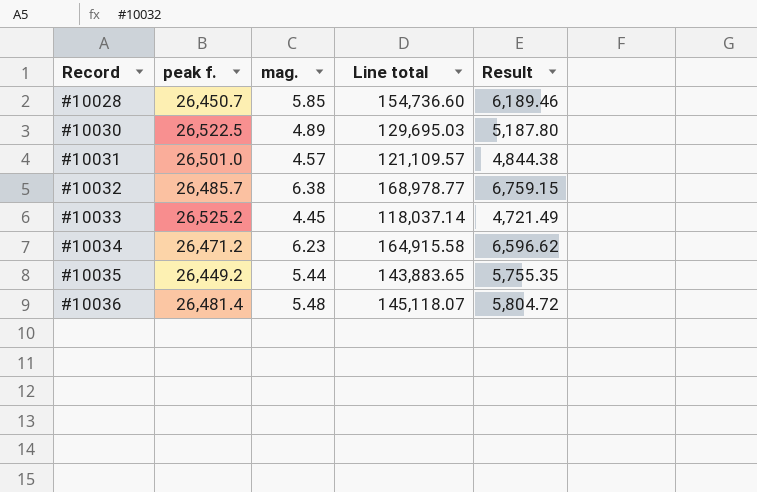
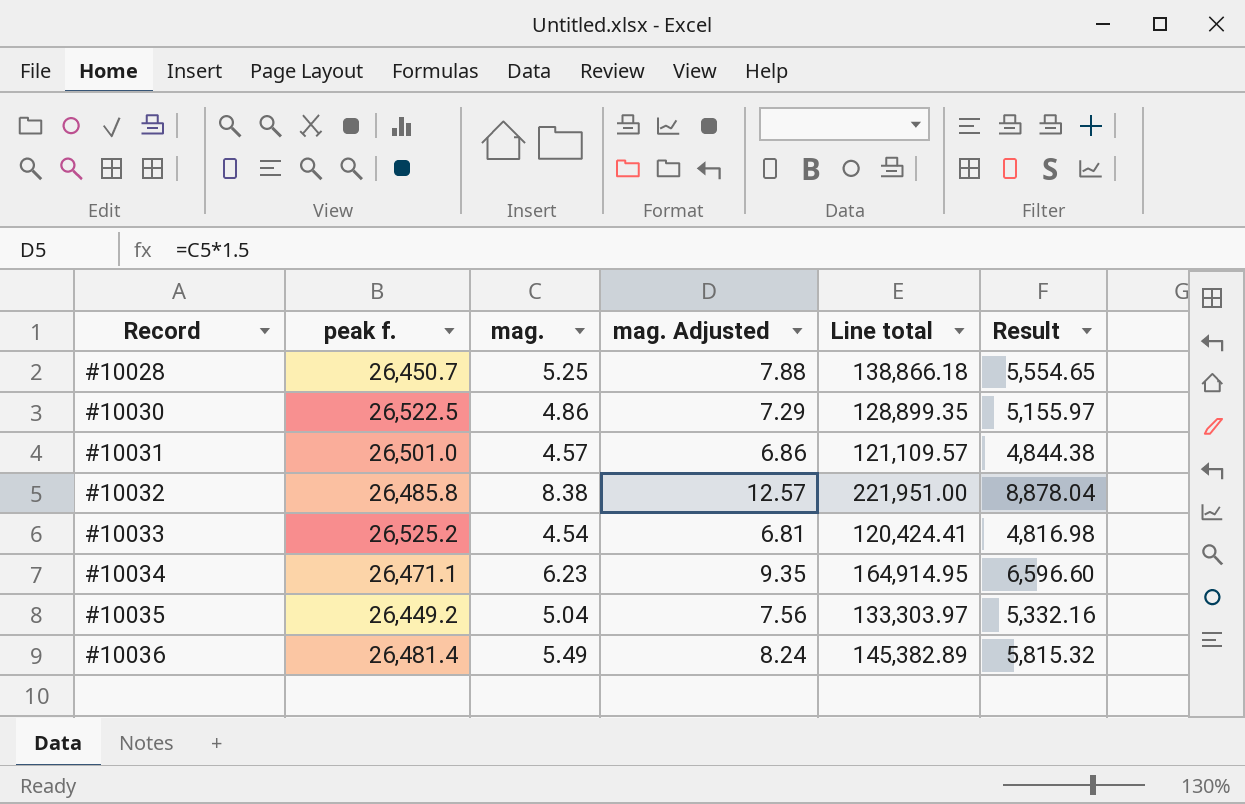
column mag. Adjusted | formula: none -> [mag.] * 1.5
#10028 | mag.: 5.85 -> 5.25
#10028 | Line total: 154,736.60 -> 138,866.18
#10028 | Result: 6,189.46 -> 5,554.65
#10030 | mag.: 4.89 -> 4.86
#10030 | Line total: 129,695.03 -> 128,899.35
#10030 | Result: 5,187.80 -> 5,155.97
#10032 | peak f.: 26,485.7 -> 26,485.8
#10032 | mag.: 6.38 -> 8.38
#10032 | Line total: 168,978.77 -> 221,951.00
#10032 | Result: 6,759.15 -> 8,878.04
#10033 | mag.: 4.45 -> 4.54
#10033 | Line total: 118,037.14 -> 120,424.41
#10033 | Result: 4,721.49 -> 4,816.98
#10034 | peak f.: 26,471.2 -> 26,471.1
#10034 | Line total: 164,915.58 -> 164,914.95
#10034 | Result: 6,596.62 -> 6,596.60
#10035 | mag.: 5.44 -> 5.04
#10035 | Line total: 143,883.65 -> 133,303.97
#10035 | Result: 5,755.35 -> 5,332.16
#10036 | mag.: 5.48 -> 5.49
#10036 | Line total: 145,118.07 -> 145,382.89
#10036 | Result: 5,804.72 -> 5,815.32

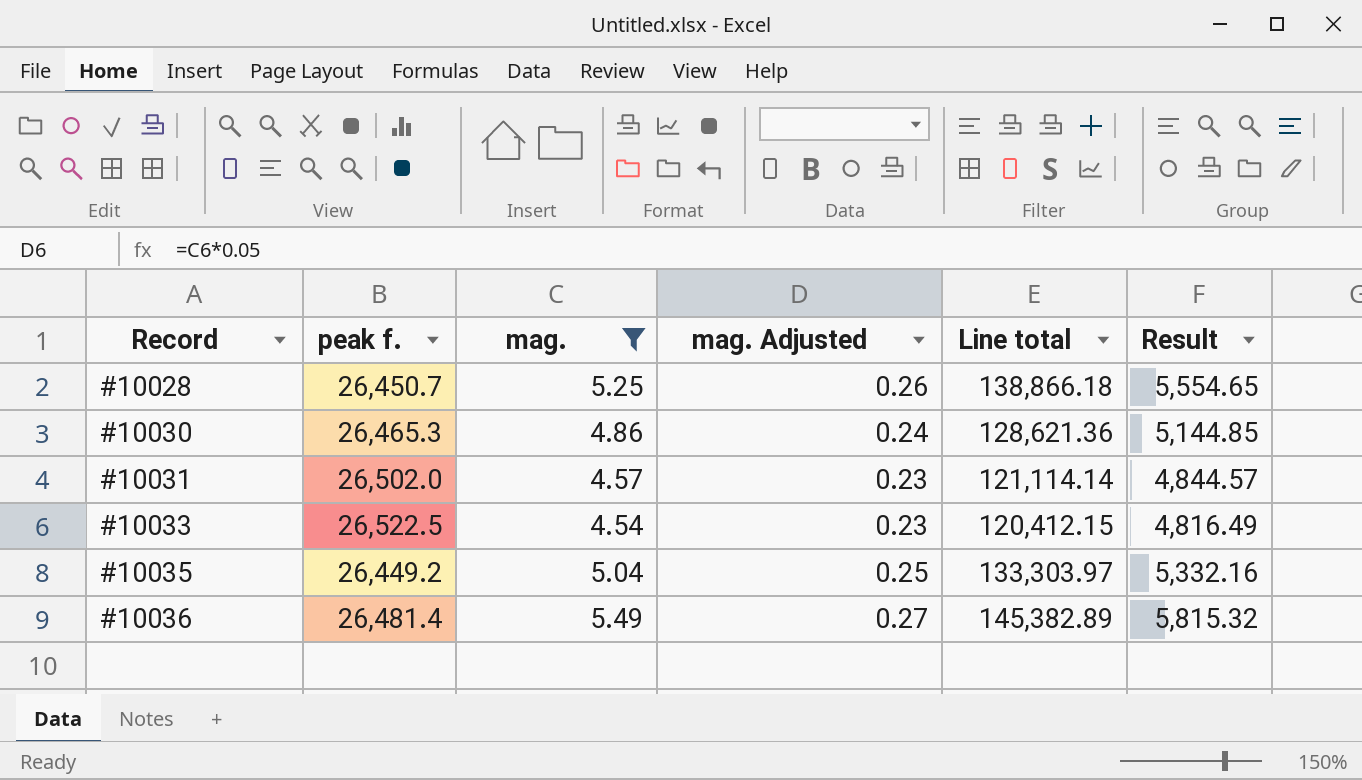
filter: none -> mag. <= 5.49
column mag. Adjusted | formula: [mag.] * 1.5 -> [mag.] * 0.05
#10030 | peak f.: 26,522.5 -> 26,465.3
#10030 | Line total: 128,899.35 -> 128,621.36
#10030 | Result: 5,155.97 -> 5,144.85
#10031 | peak f.: 26,501.0 -> 26,502.0
#10031 | Line total: 121,109.57 -> 121,114.14
#10031 | Result: 4,844.38 -> 4,844.57
#10033 | peak f.: 26,525.2 -> 26,522.5
#10033 | Line total: 120,424.41 -> 120,412.15
#10033 | Result: 4,816.98 -> 4,816.49

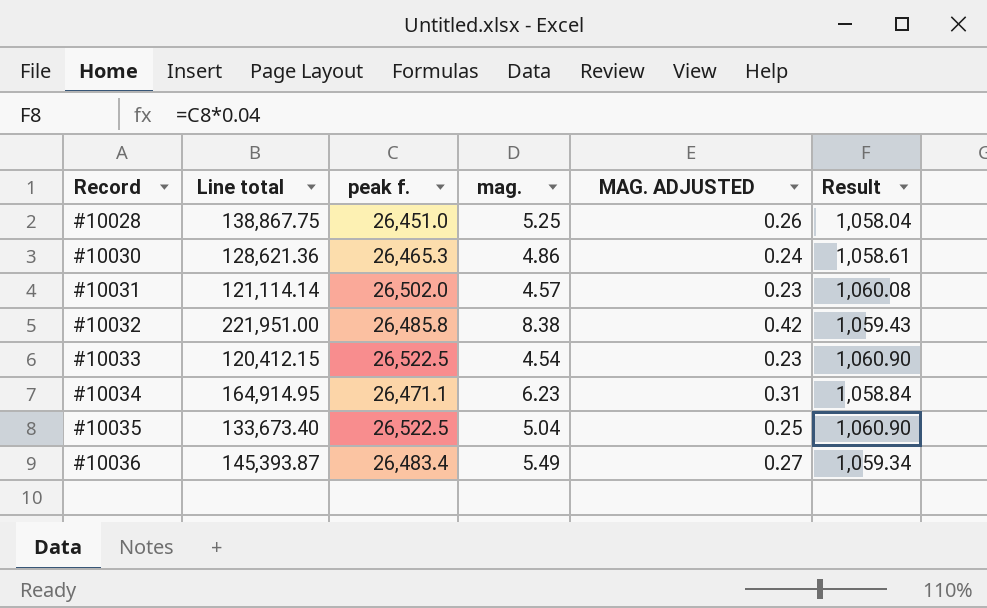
filter: mag. <= 5.49 -> none
column Line total | position: 5 -> 2
column name: mag. Adjusted -> MAG. ADJUSTED
column Result | formula: [Line total] * 0.04 -> [peak f.] * 0.04
#10028 | Line total: 138,866.18 -> 138,867.75
#10028 | peak f.: 26,450.7 -> 26,451.0
#10035 | Line total: 133,303.97 -> 133,673.40
#10035 | peak f.: 26,449.2 -> 26,522.5
#10036 | Line total: 145,382.89 -> 145,393.87
#10036 | peak f.: 26,481.4 -> 26,483.4

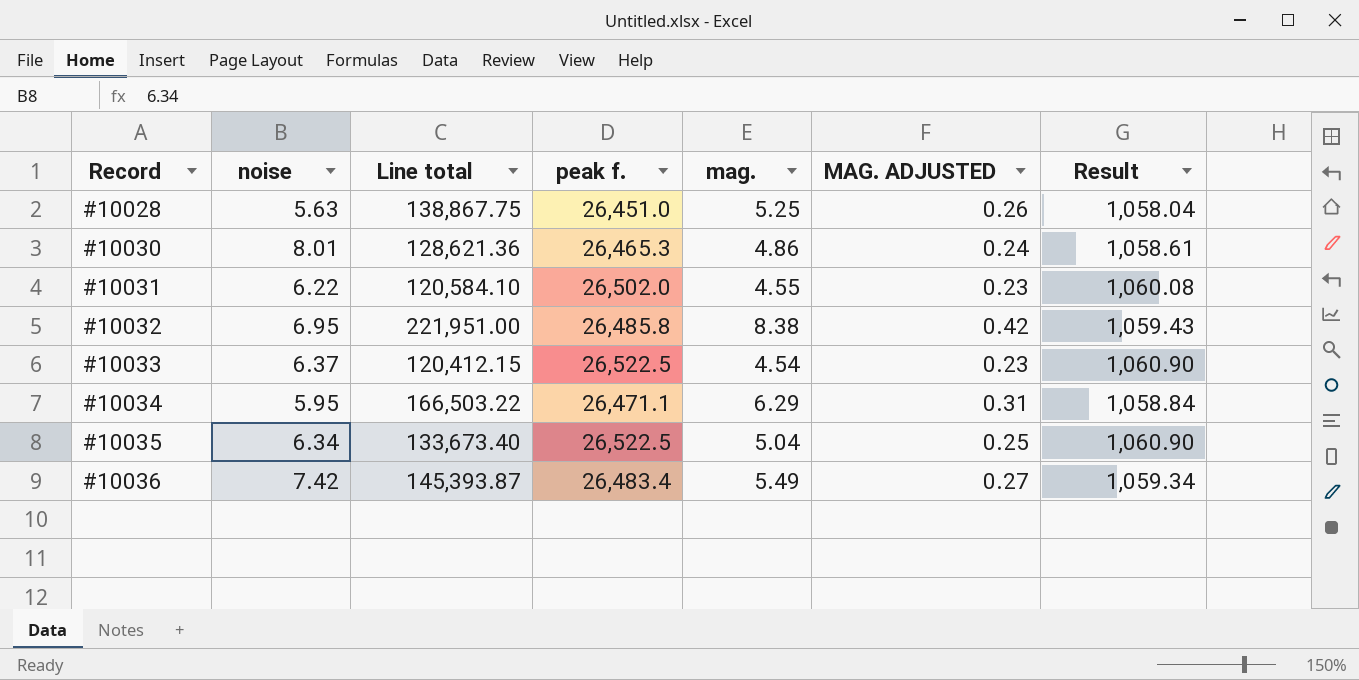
column noise | position: none -> 2
#10031 | Line total: 121,114.14 -> 120,584.10
#10031 | mag.: 4.57 -> 4.55
#10034 | Line total: 164,914.95 -> 166,503.22
#10034 | mag.: 6.23 -> 6.29

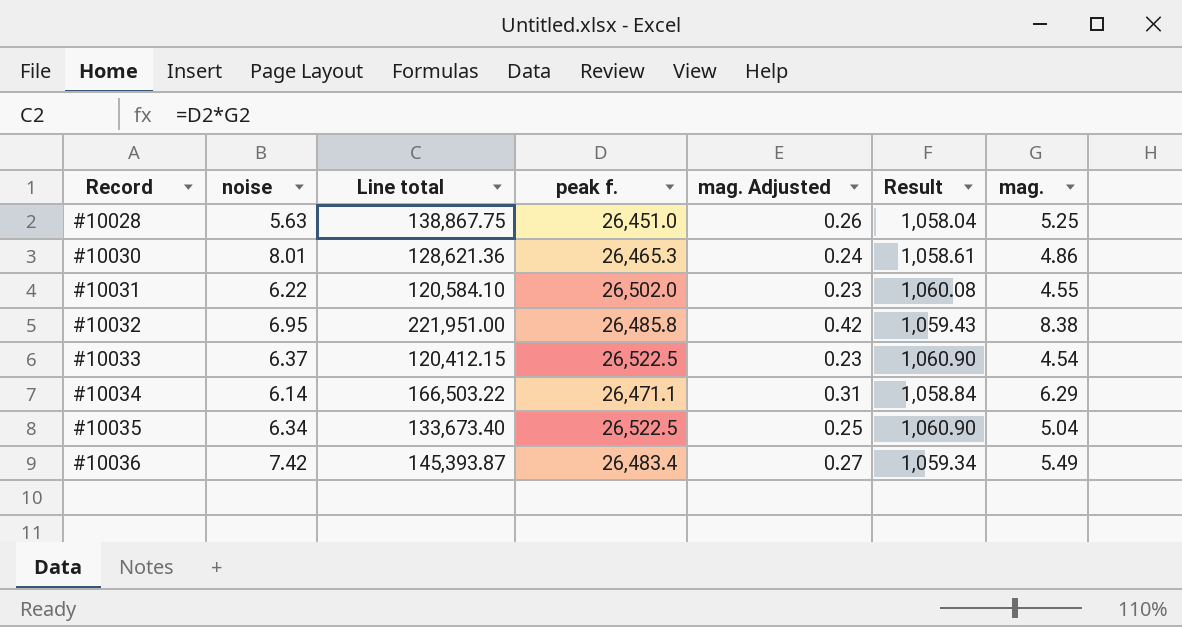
column name: MAG. ADJUSTED -> mag. Adjusted
column mag. | position: 5 -> 7
#10034 | noise: 5.95 -> 6.14

